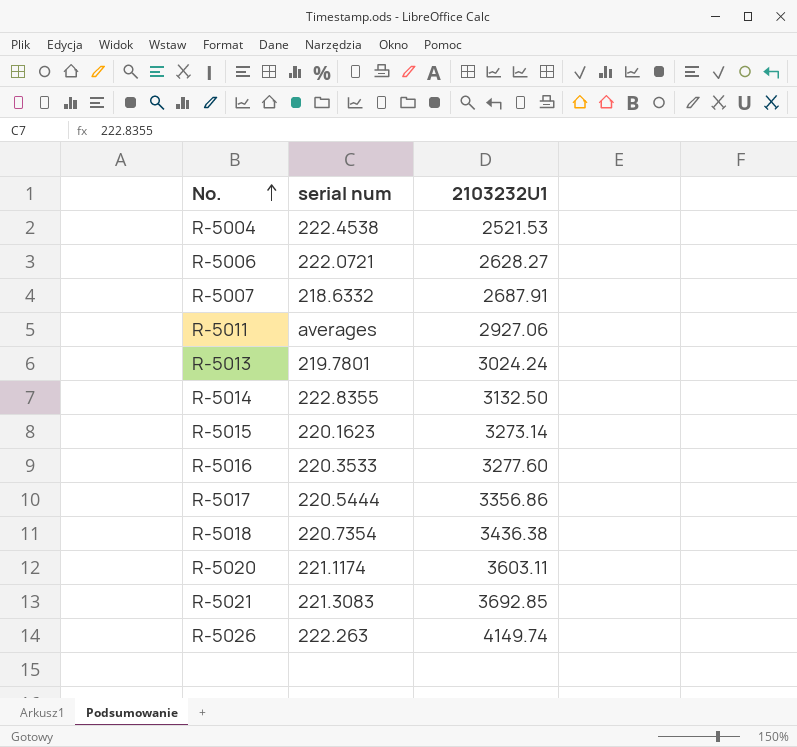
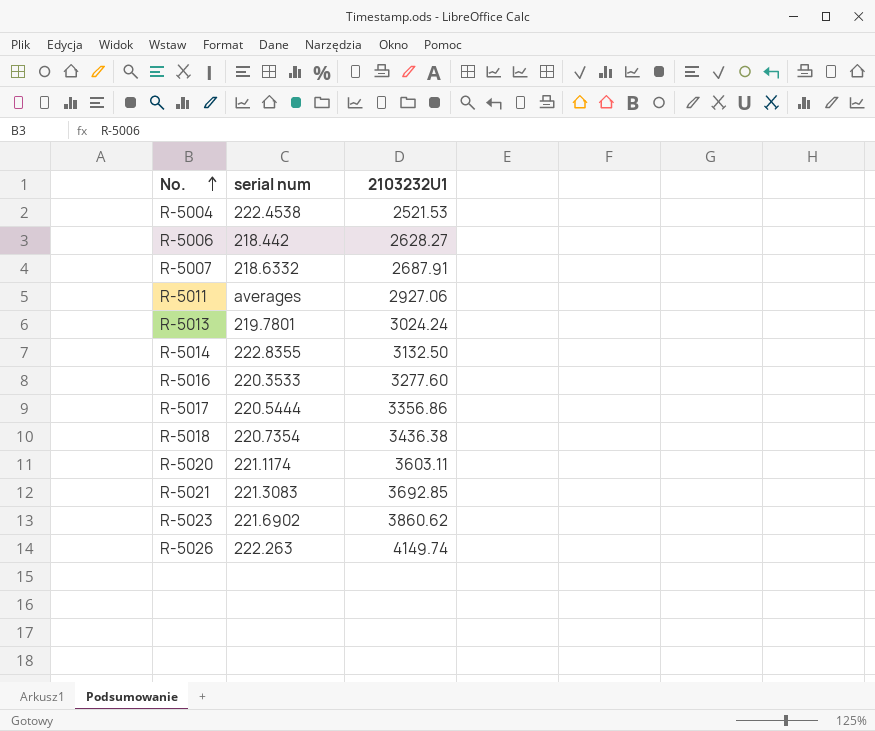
row R-5015: 220.1623 | 3273.14 -> none
R-5006 | serial num: 222.0721 -> 218.442
row R-5023: none -> 221.6902 | 3860.62

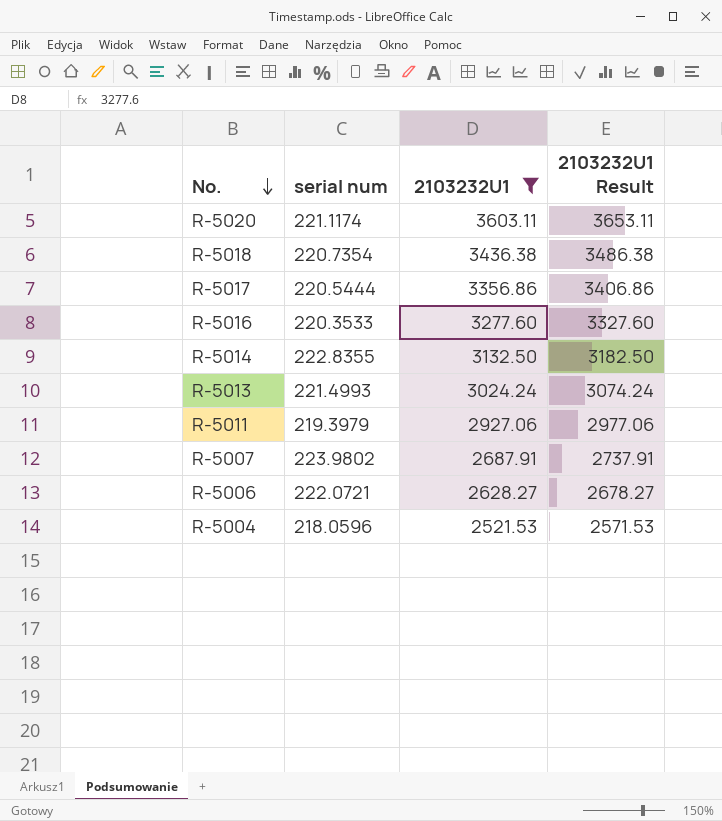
filter: none -> 2103232U1 <= 3603.11
row order: No. ascending -> No. descending
column 2103232U1 Result | formula: none -> [2103232U1] + 50
R-5013 | serial num: 219.7801 -> 221.4993
R-5011 | serial num: averages -> 219.3979
R-5007 | serial num: 218.6332 -> 223.9802
R-5006 | serial num: 218.442 -> 222.0721
R-5004 | serial num: 222.4538 -> 218.0596

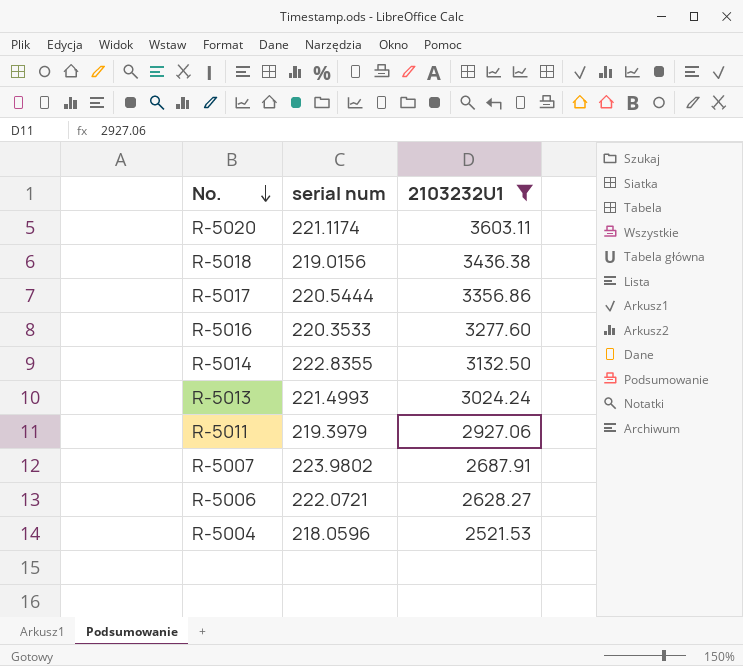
column 2103232U1 Result | formula: [2103232U1] + 50 -> none
R-5018 | serial num: 220.7354 -> 219.0156

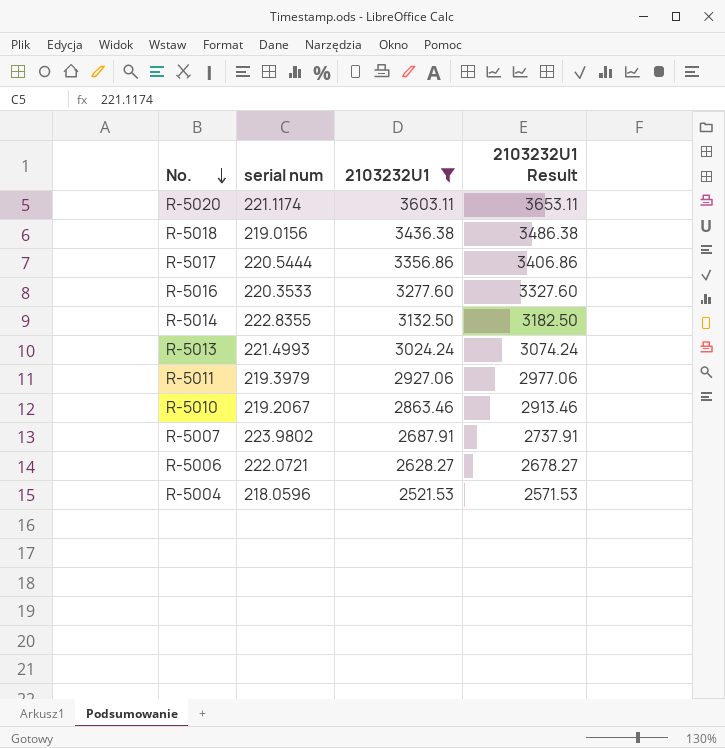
column 2103232U1 Result | formula: none -> [2103232U1] + 50
row R-5010: none -> 219.2067 | 2863.46 | 2913.46

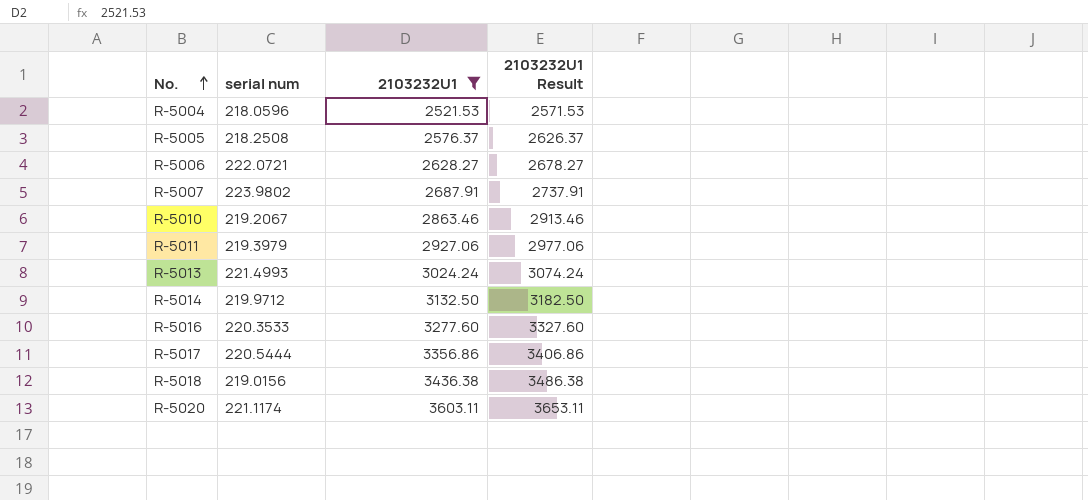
row order: No. descending -> No. ascending
row R-5005: none -> 218.2508 | 2576.37 | 2626.37
R-5014 | serial num: 222.8355 -> 219.9712

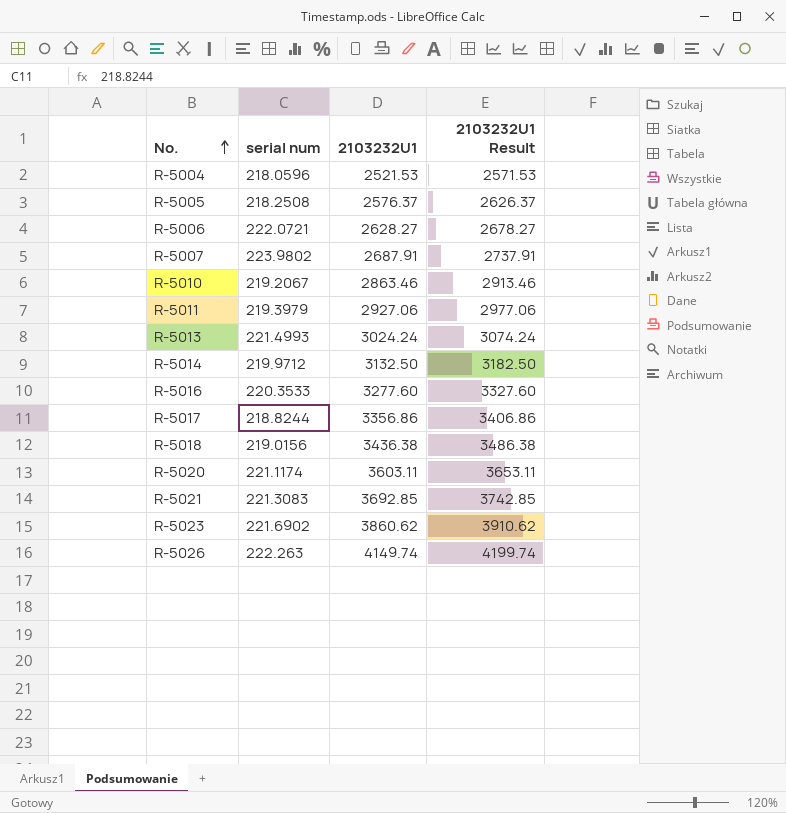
filter: 2103232U1 <= 3603.11 -> none
R-5017 | serial num: 220.5444 -> 218.8244

